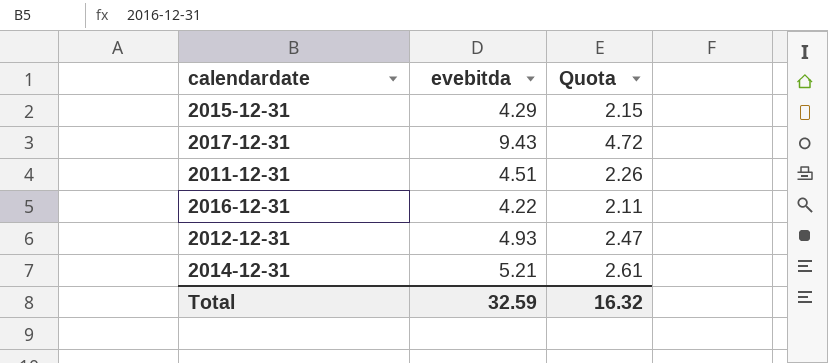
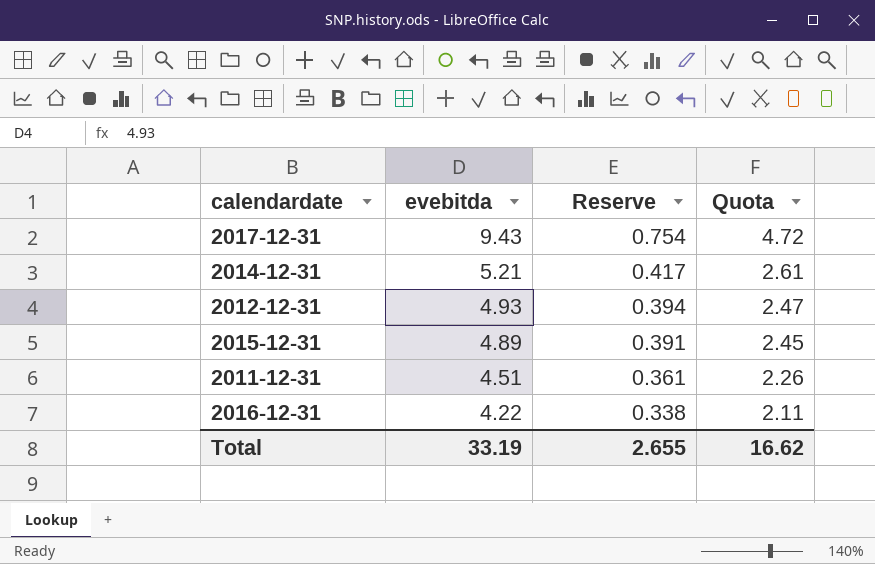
row order: none -> evebitda descending
column Reserve | formula: none -> [evebitda] * 0.08
2015-12-31 | evebitda: 4.29 -> 4.89
2015-12-31 | Quota: 2.15 -> 2.45
Total | evebitda: 32.59 -> 33.19
Total | Quota: 16.32 -> 16.62

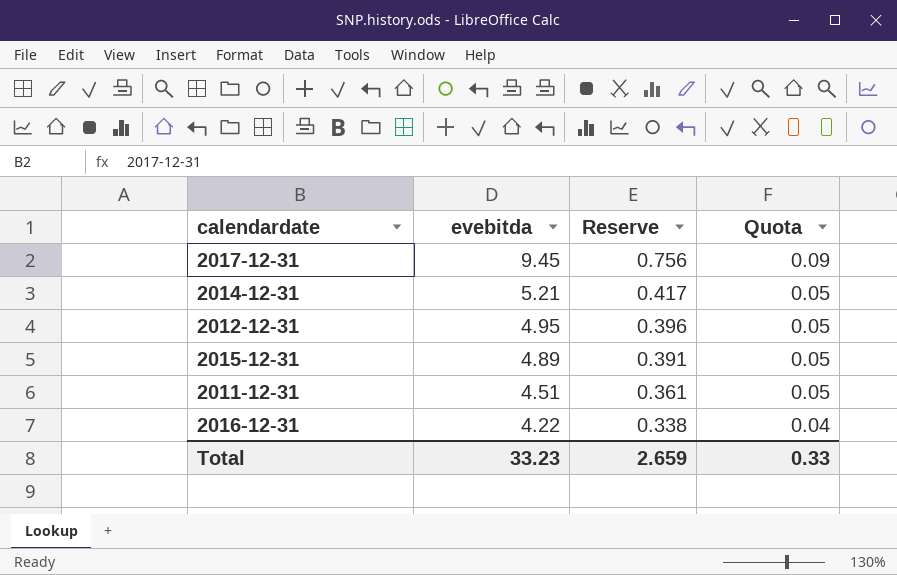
column Quota | formula: [evebitda] * 0.5 -> [evebitda] * 0.01
2017-12-31 | evebitda: 9.43 -> 9.45
2017-12-31 | Reserve: 0.754 -> 0.756
2012-12-31 | evebitda: 4.93 -> 4.95
2012-12-31 | Reserve: 0.394 -> 0.396
Total | evebitda: 33.19 -> 33.23
Total | Reserve: 2.655 -> 2.659
Total | Quota: 16.62 -> 0.33

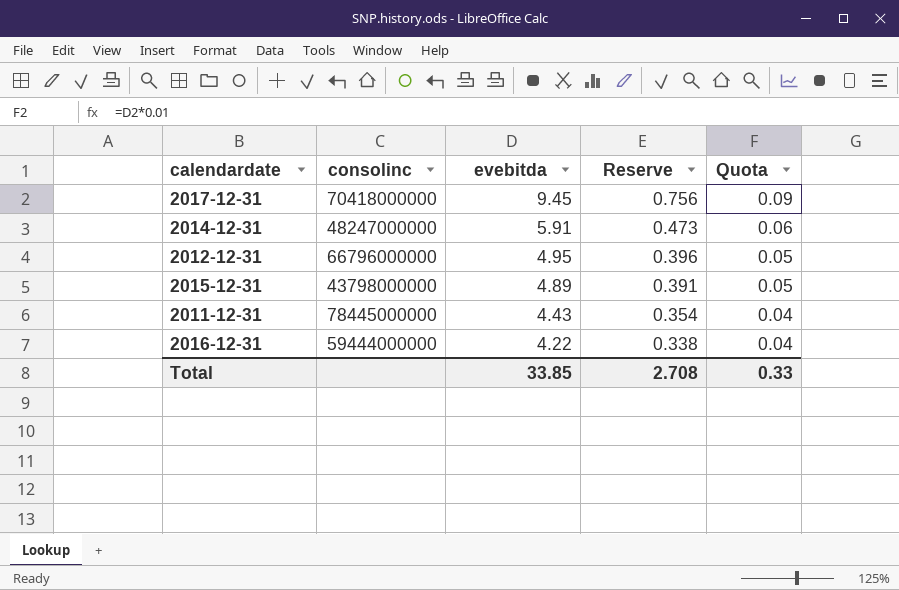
column consolinc | position: none -> 2
2014-12-31 | evebitda: 5.21 -> 5.91
2014-12-31 | Reserve: 0.417 -> 0.473
2014-12-31 | Quota: 0.05 -> 0.06
2011-12-31 | evebitda: 4.51 -> 4.43
2011-12-31 | Reserve: 0.361 -> 0.354
2011-12-31 | Quota: 0.05 -> 0.04
Total | evebitda: 33.23 -> 33.85
Total | Reserve: 2.659 -> 2.708

